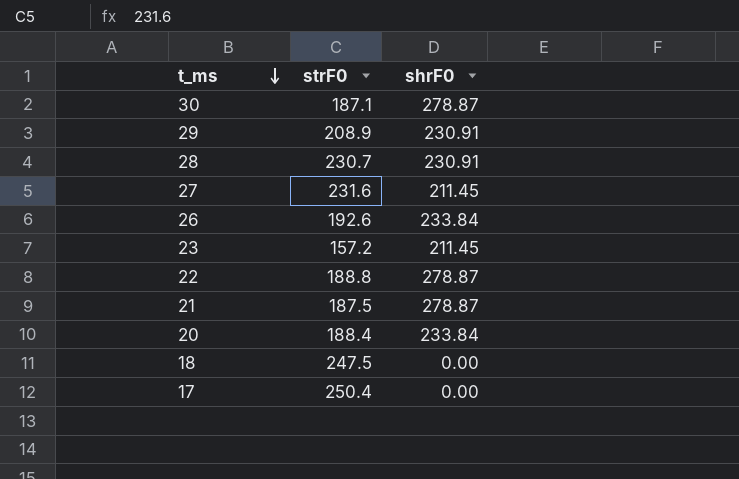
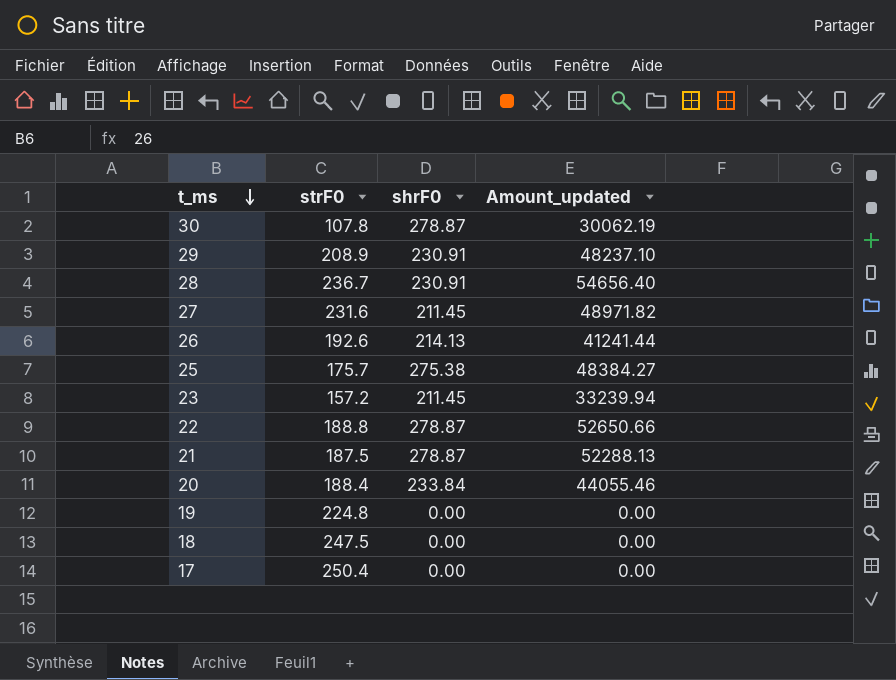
column Amount_updated | formula: none -> [strF0] * [shrF0]
30 | strF0: 187.1 -> 107.8
28 | strF0: 230.7 -> 236.7
26 | shrF0: 233.84 -> 214.13
row 25: none -> 175.7 | 275.38 | 48384.27
row 19: none -> 224.8 | 0.00 | 0.00

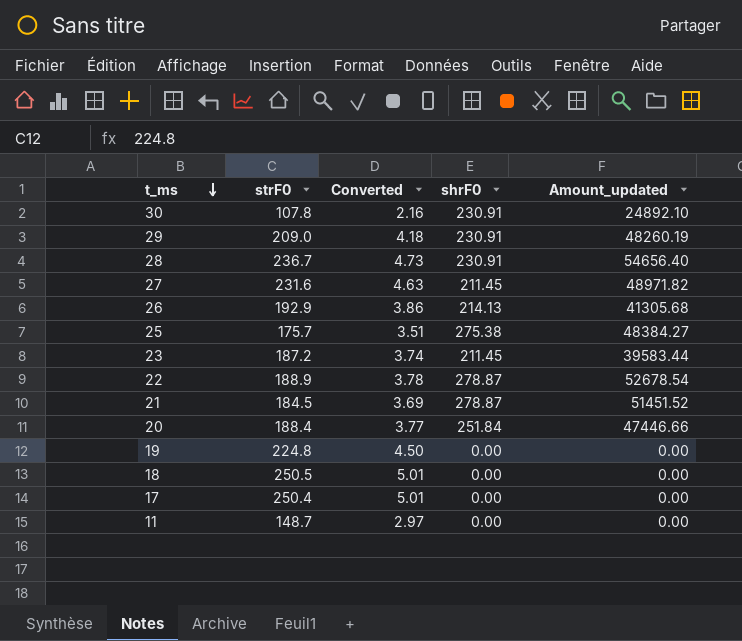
column Converted | formula: none -> [strF0] * 0.02
30 | shrF0: 278.87 -> 230.91
30 | Amount_updated: 30062.19 -> 24892.10
29 | strF0: 208.9 -> 209.0
29 | Amount_updated: 48237.10 -> 48260.19
26 | strF0: 192.6 -> 192.9
26 | Amount_updated: 41241.44 -> 41305.68
23 | strF0: 157.2 -> 187.2
23 | Amount_updated: 33239.94 -> 39583.44
22 | strF0: 188.8 -> 188.9
22 | Amount_updated: 52650.66 -> 52678.54
21 | strF0: 187.5 -> 184.5
21 | Amount_updated: 52288.13 -> 51451.52
20 | shrF0: 233.84 -> 251.84
20 | Amount_updated: 44055.46 -> 47446.66
18 | strF0: 247.5 -> 250.5
row 11: none -> 148.7 | 2.97 | 0.00 | 0.00

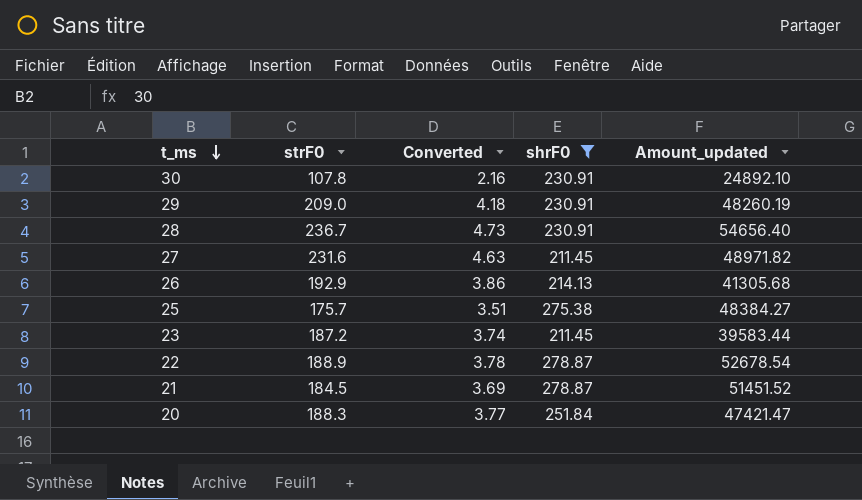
filter: none -> shrF0 != 0.00
20 | strF0: 188.4 -> 188.3
20 | Amount_updated: 47446.66 -> 47421.47

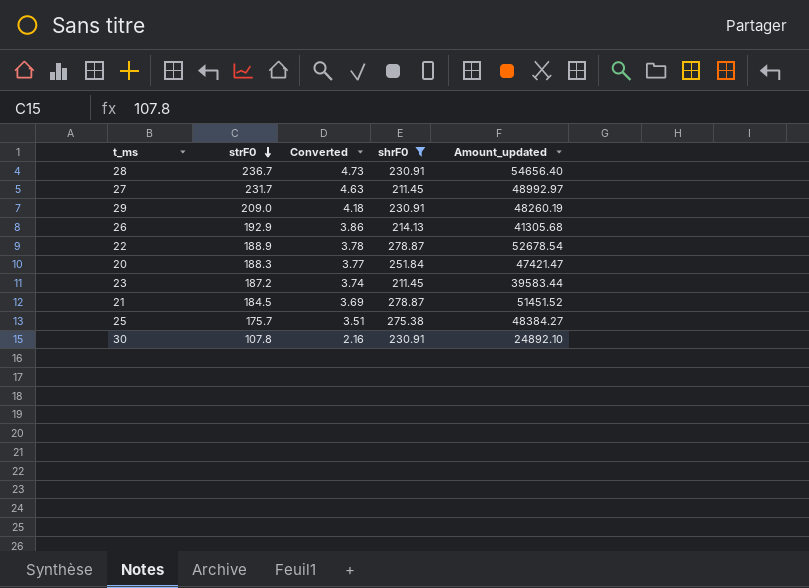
row order: t_ms descending -> strF0 descending
27 | strF0: 231.6 -> 231.7
27 | Amount_updated: 48971.82 -> 48992.97

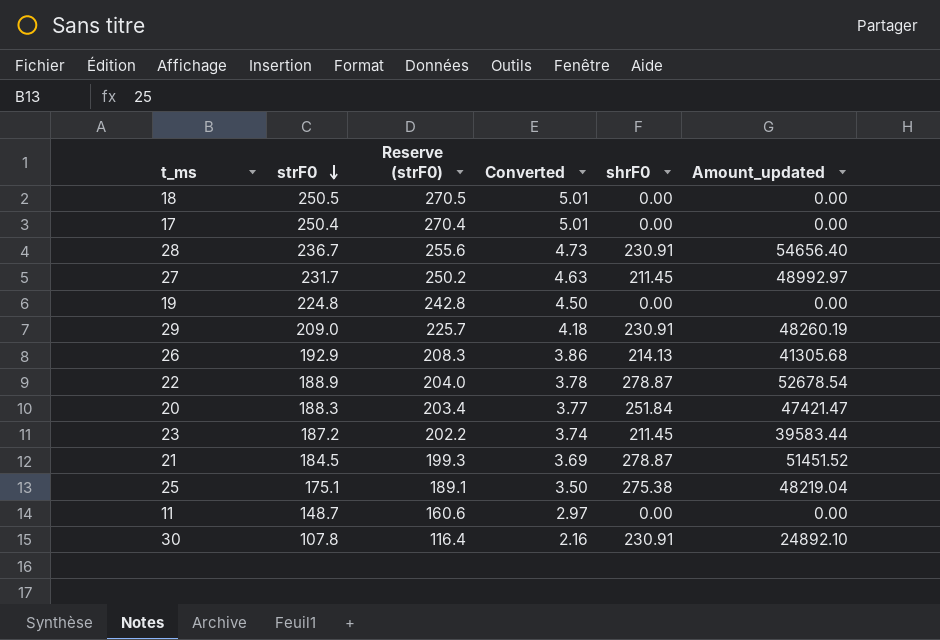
filter: shrF0 != 0.00 -> none
column Reserve (strF0) | formula: none -> [strF0] * 1.08
25 | strF0: 175.7 -> 175.1
25 | Converted: 3.51 -> 3.50
25 | Amount_updated: 48384.27 -> 48219.04

